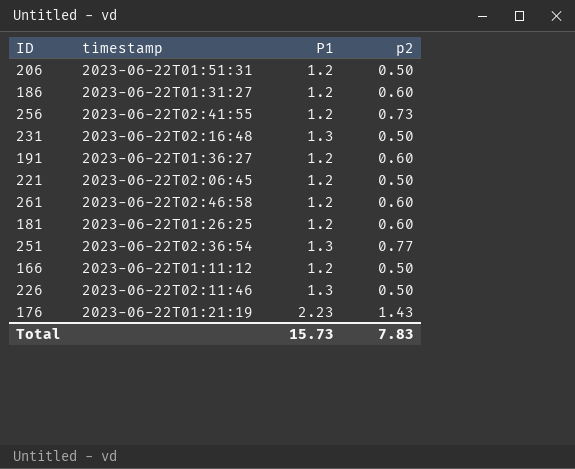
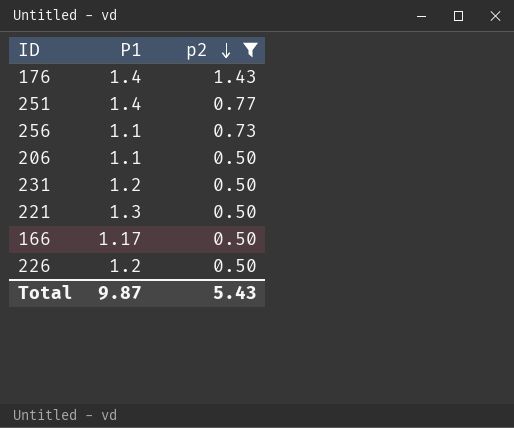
filter: none -> p2 != 0.60
row order: none -> p2 descending
column timestamp | position: 2 -> none
176 | P1: 2.23 -> 1.4
251 | P1: 1.3 -> 1.4
256 | P1: 1.2 -> 1.1
206 | P1: 1.2 -> 1.1
231 | P1: 1.3 -> 1.2
221 | P1: 1.2 -> 1.3
166 | P1: 1.2 -> 1.17
226 | P1: 1.3 -> 1.2
Total | P1: 15.73 -> 9.87
Total | p2: 7.83 -> 5.43

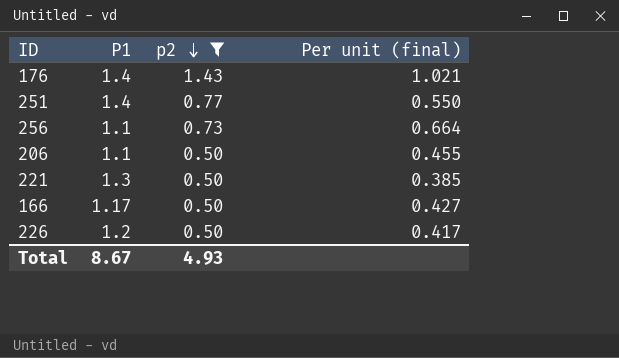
column Per unit (final) | formula: none -> [p2] / [P1]
row 231: 1.2 | 0.50 -> none
Total | P1: 9.87 -> 8.67
Total | p2: 5.43 -> 4.93

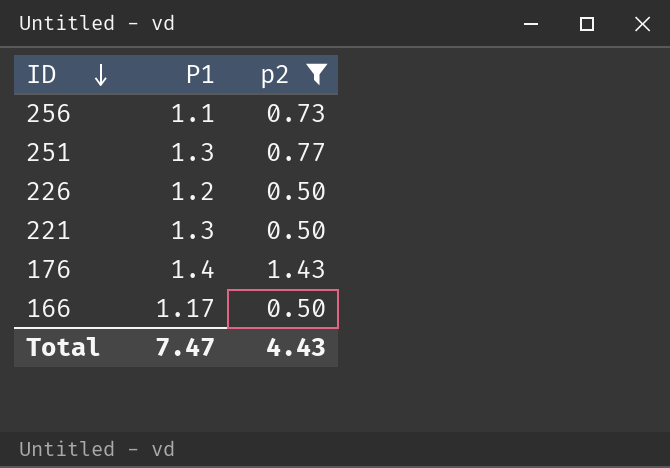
row order: p2 descending -> ID descending
column Per unit (final) | formula: [p2] / [P1] -> none
row 206: 1.1 | 0.50 | 0.455 -> none
251 | P1: 1.4 -> 1.3
Total | P1: 8.67 -> 7.47
Total | p2: 4.93 -> 4.43

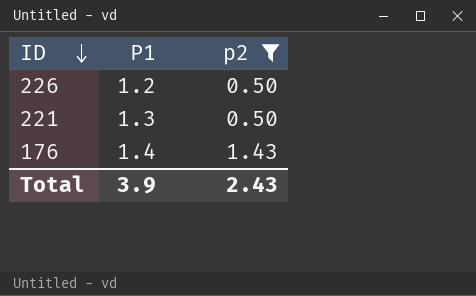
row 256: 1.1 | 0.73 -> none
row 251: 1.3 | 0.77 -> none
row 166: 1.17 | 0.50 -> none
Total | P1: 7.47 -> 3.9
Total | p2: 4.43 -> 2.43

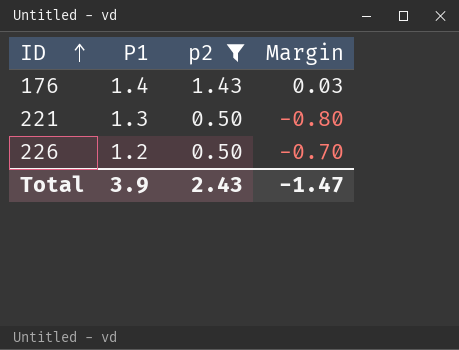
row order: ID descending -> ID ascending
column Margin | formula: none -> [p2] - [P1]

